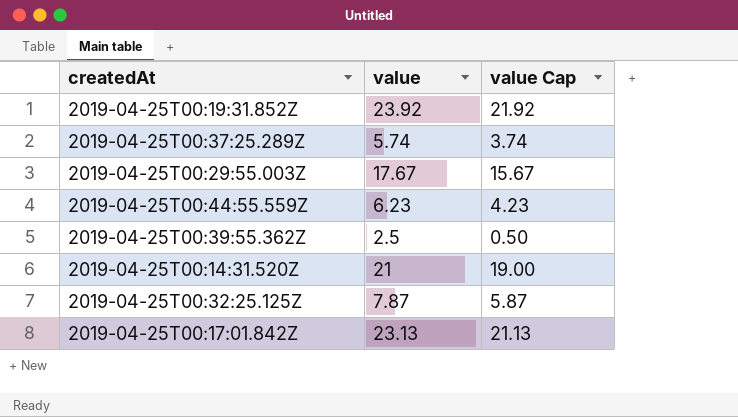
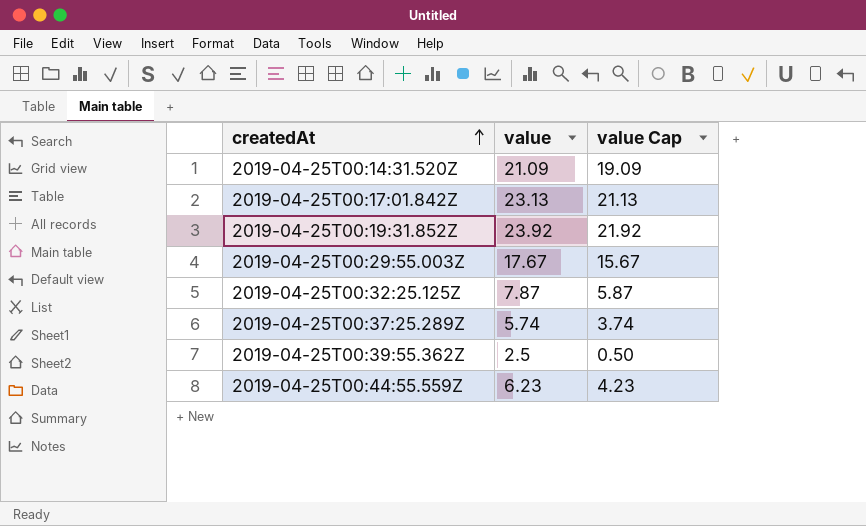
row order: none -> createdAt ascending
2019-04-25T00:14:31.520Z | value: 21 -> 21.09
2019-04-25T00:14:31.520Z | value Cap: 19.00 -> 19.09

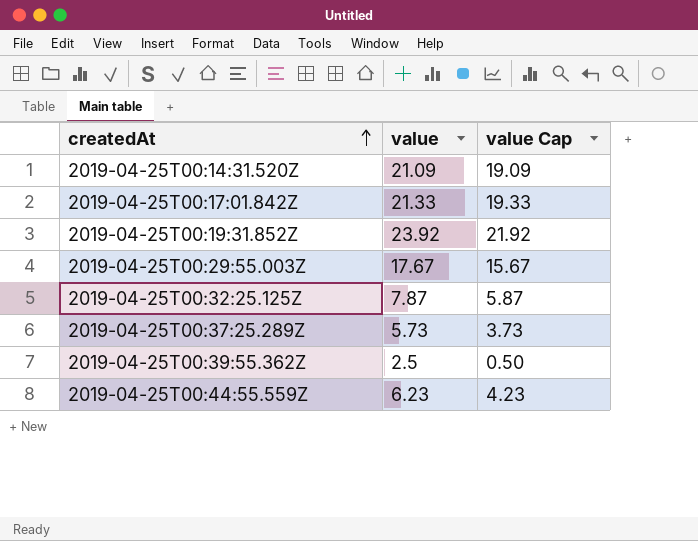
2019-04-25T00:17:01.842Z | value: 23.13 -> 21.33
2019-04-25T00:17:01.842Z | value Cap: 21.13 -> 19.33
2019-04-25T00:37:25.289Z | value: 5.74 -> 5.73
2019-04-25T00:37:25.289Z | value Cap: 3.74 -> 3.73

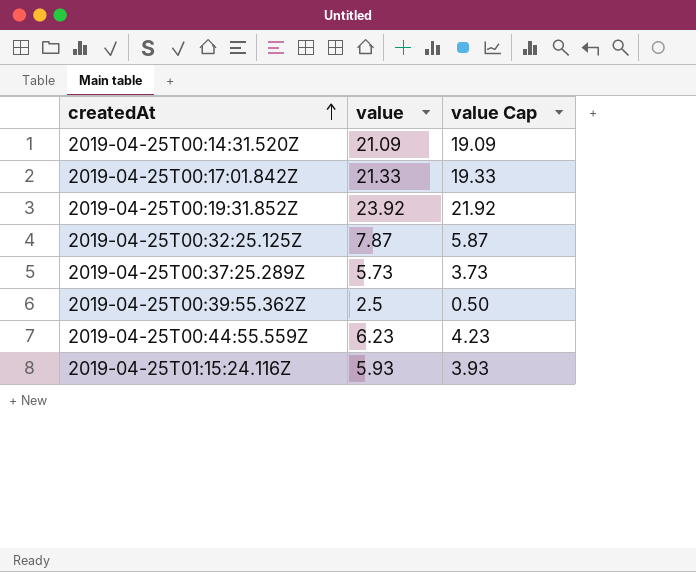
row 2019-04-25T00:29:55.003Z: 17.67 | 15.67 -> none
row 2019-04-25T01:15:24.116Z: none -> 5.93 | 3.93

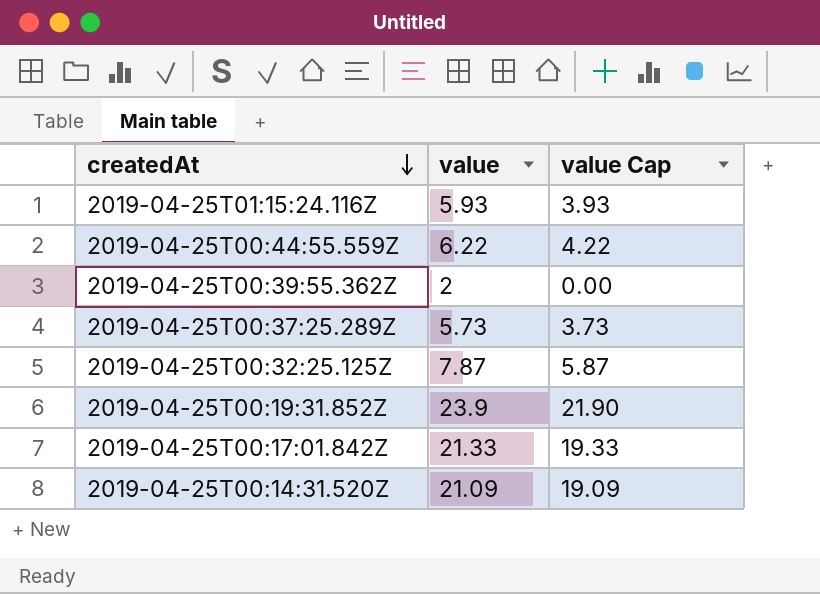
row order: createdAt ascending -> createdAt descending
2019-04-25T00:44:55.559Z | value: 6.23 -> 6.22
2019-04-25T00:44:55.559Z | value Cap: 4.23 -> 4.22
2019-04-25T00:39:55.362Z | value: 2.5 -> 2
2019-04-25T00:39:55.362Z | value Cap: 0.50 -> 0.00
2019-04-25T00:19:31.852Z | value: 23.92 -> 23.9
2019-04-25T00:19:31.852Z | value Cap: 21.92 -> 21.90

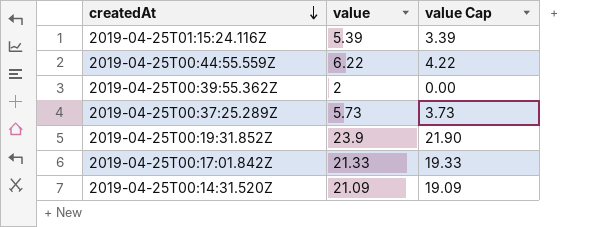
row 2019-04-25T00:32:25.125Z: 7.87 | 5.87 -> none
2019-04-25T01:15:24.116Z | value: 5.93 -> 5.39
2019-04-25T01:15:24.116Z | value Cap: 3.93 -> 3.39

